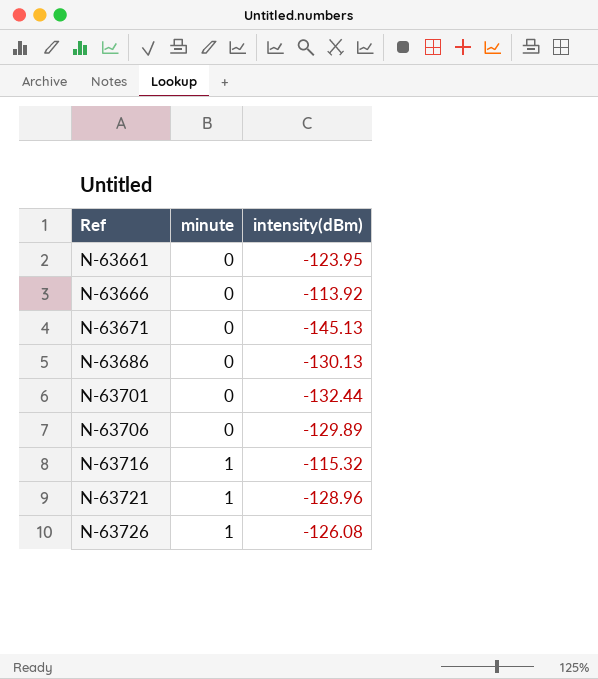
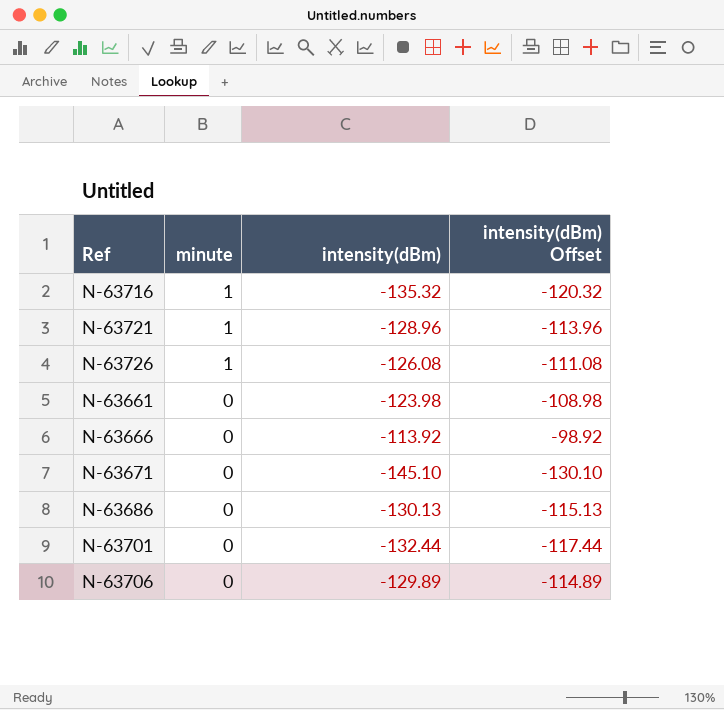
row order: Ref ascending -> minute descending
column intensity(dBm) Offset | formula: none -> [intensity(dBm)] + 15
N-63716 | intensity(dBm): -115.32 -> -135.32
N-63661 | intensity(dBm): -123.95 -> -123.98
N-63671 | intensity(dBm): -145.13 -> -145.10

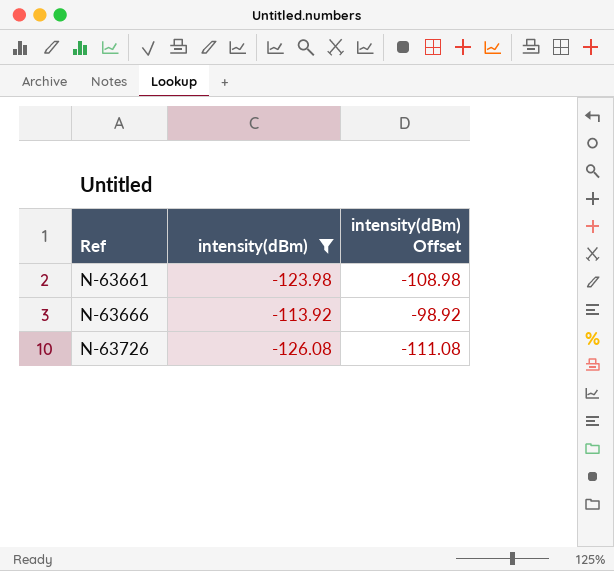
filter: none -> intensity(dBm) >= -126.08
row order: minute descending -> Ref ascending
column minute | position: 2 -> none

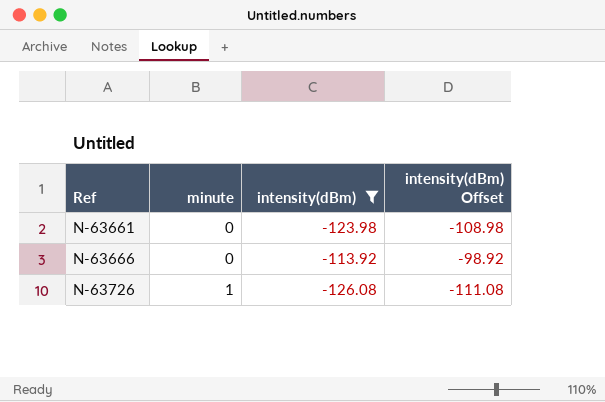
column minute | position: none -> 2

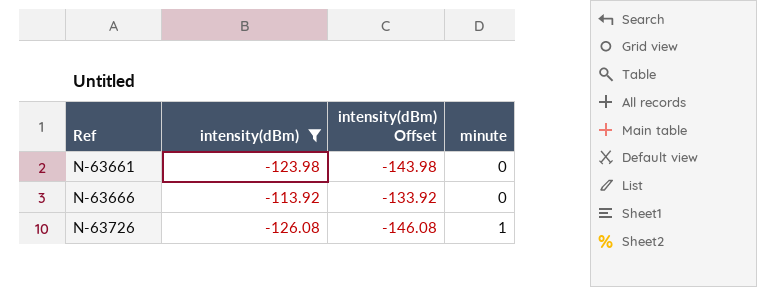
column intensity(dBm) Offset | formula: [intensity(dBm)] + 15 -> [intensity(dBm)] - 20
column minute | position: 2 -> 4

